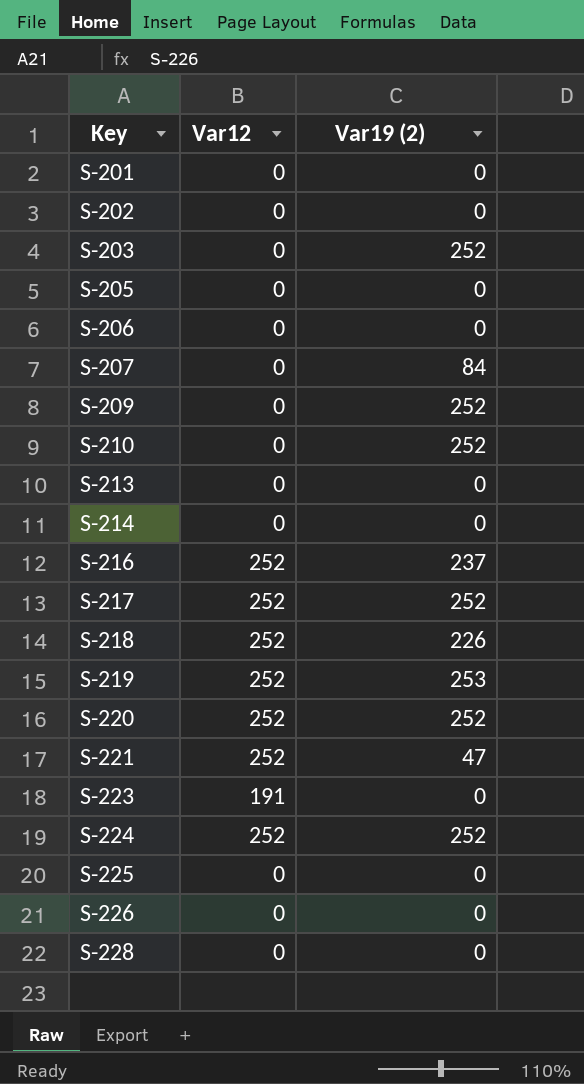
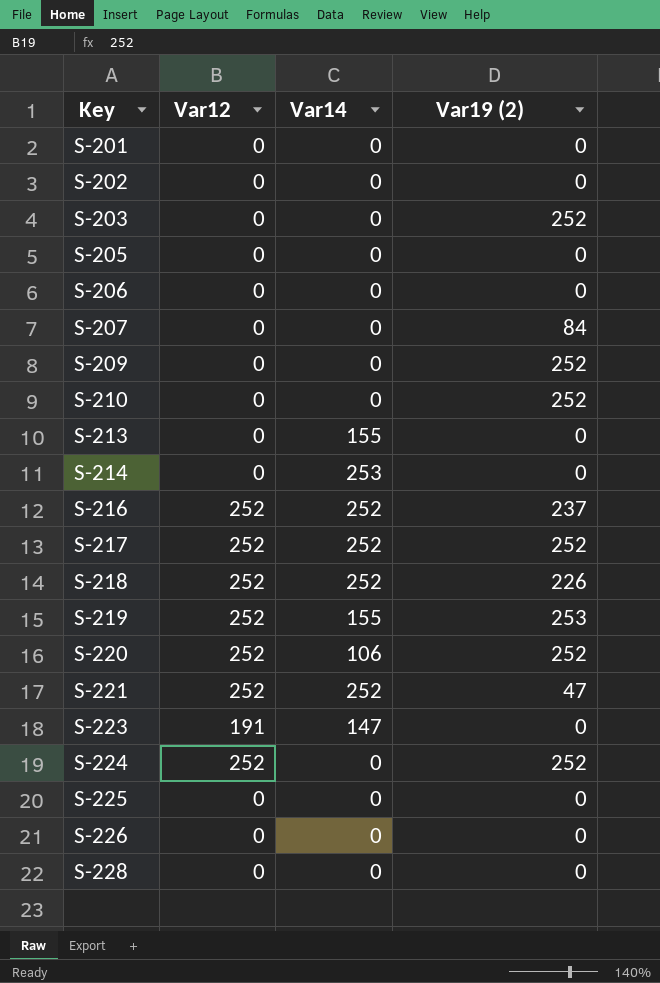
column Var14 | position: none -> 3

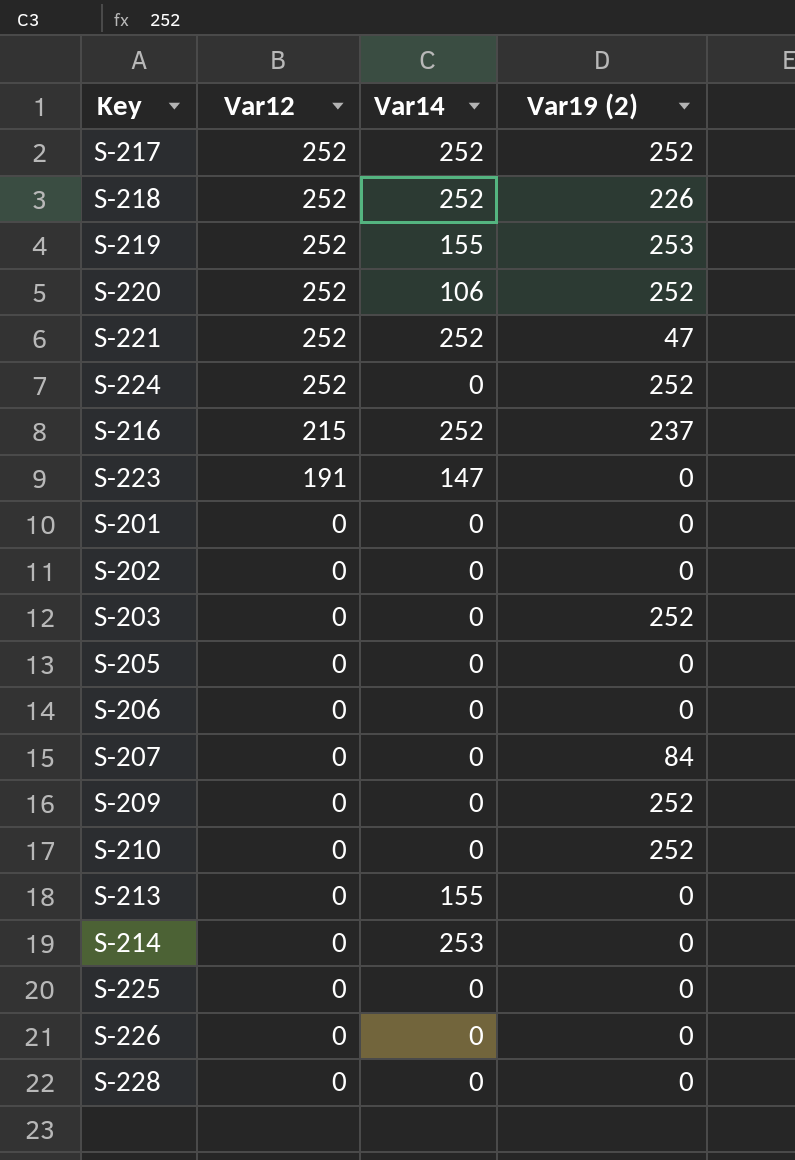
row order: Key ascending -> Var12 descending
S-216 | Var12: 252 -> 215

